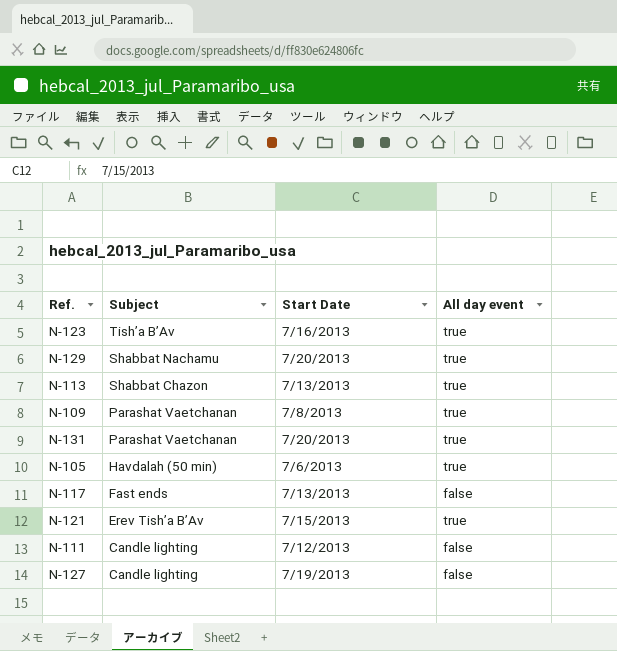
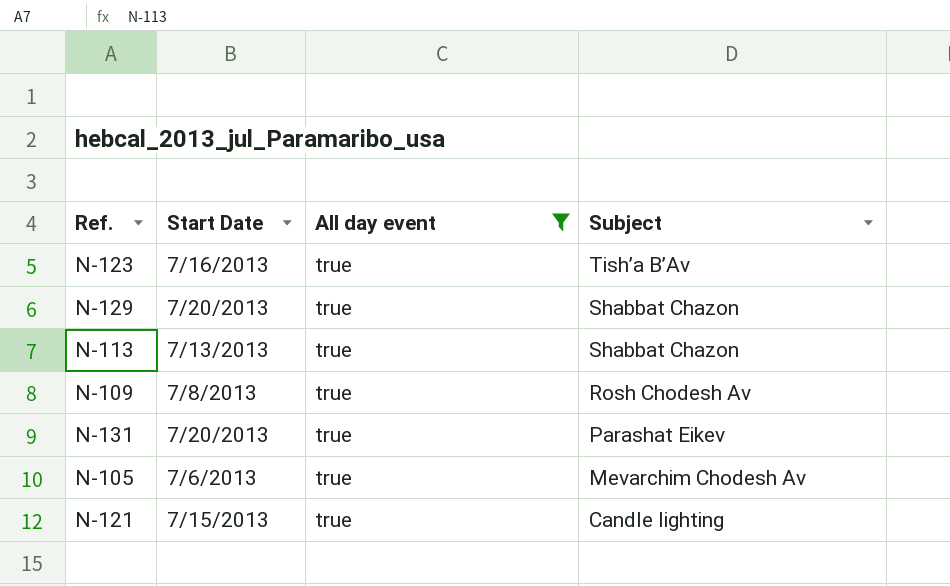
filter: none -> All day event = true
column Subject | position: 2 -> 4
N-129 | Subject: Shabbat Nachamu -> Shabbat Chazon
N-109 | Subject: Parashat Vaetchanan -> Rosh Chodesh Av
N-131 | Subject: Parashat Vaetchanan -> Parashat Eikev
N-105 | Subject: Havdalah (50 min) -> Mevarchim Chodesh Av
N-121 | Subject: Erev Tish’a B’Av -> Candle lighting

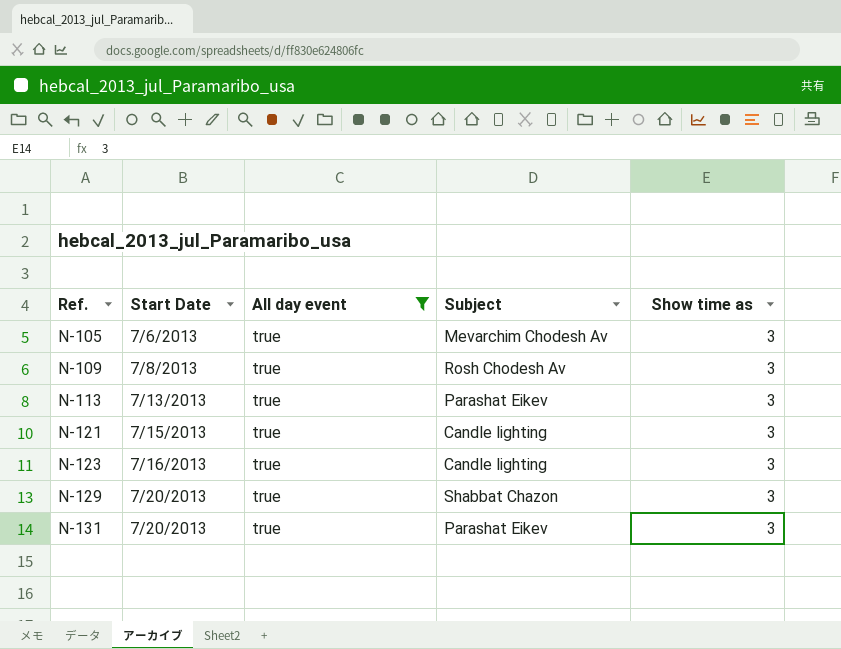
row order: Subject descending -> Ref. ascending
column Show time as | position: none -> 5
N-113 | Subject: Shabbat Chazon -> Parashat Eikev
N-123 | Subject: Tish’a B’Av -> Candle lighting

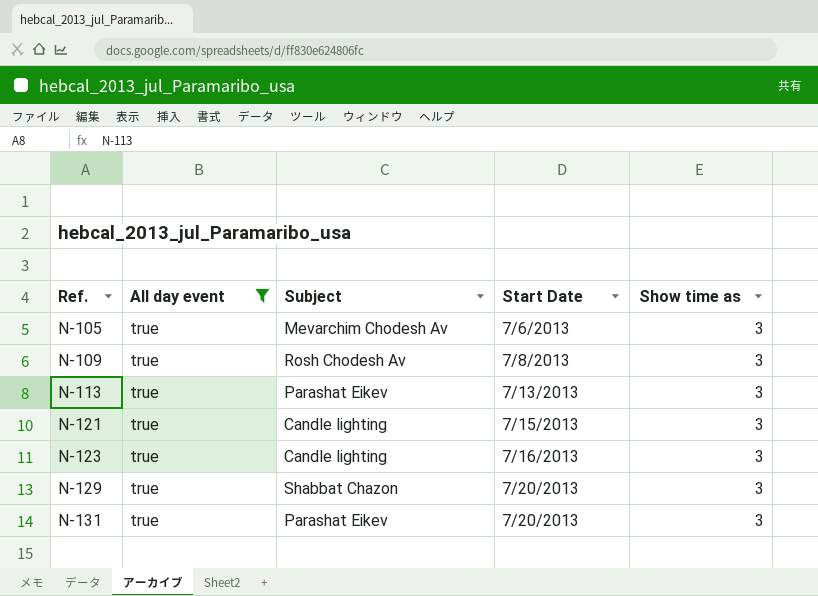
column Start Date | position: 2 -> 4

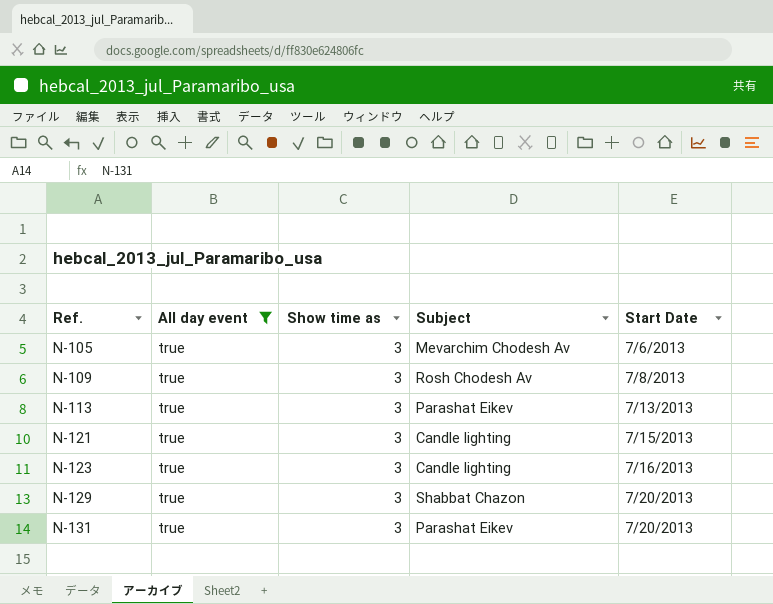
column Show time as | position: 5 -> 3

